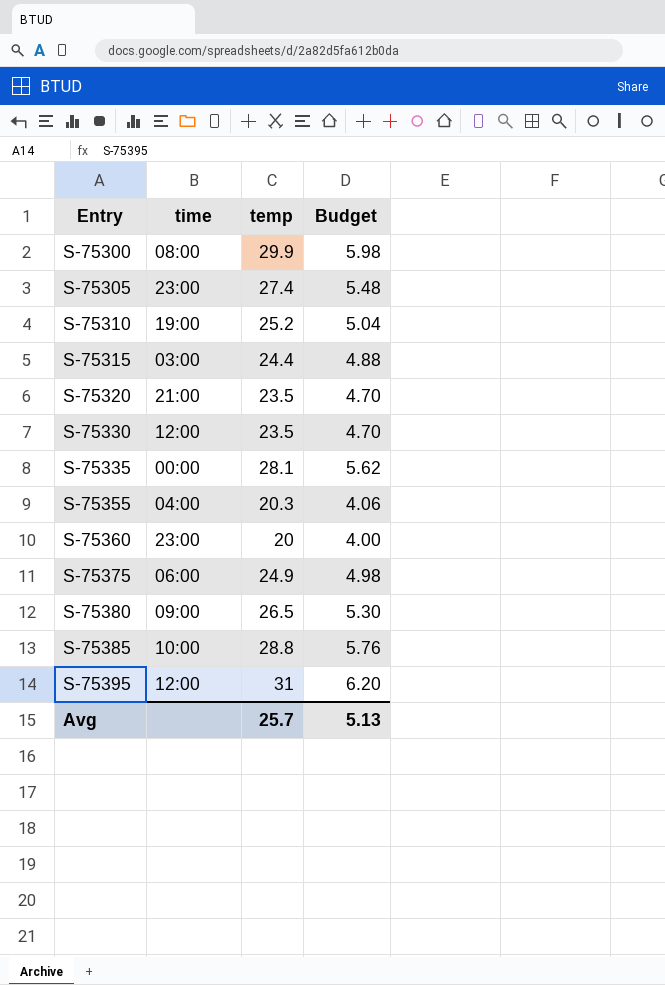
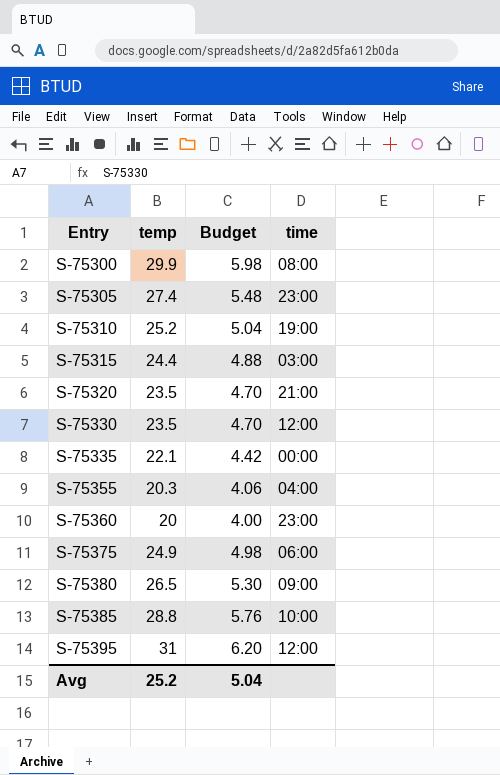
column time | position: 2 -> 4
S-75335 | temp: 28.1 -> 22.1
S-75335 | Budget: 5.62 -> 4.42
Avg | temp: 25.7 -> 25.2
Avg | Budget: 5.13 -> 5.04

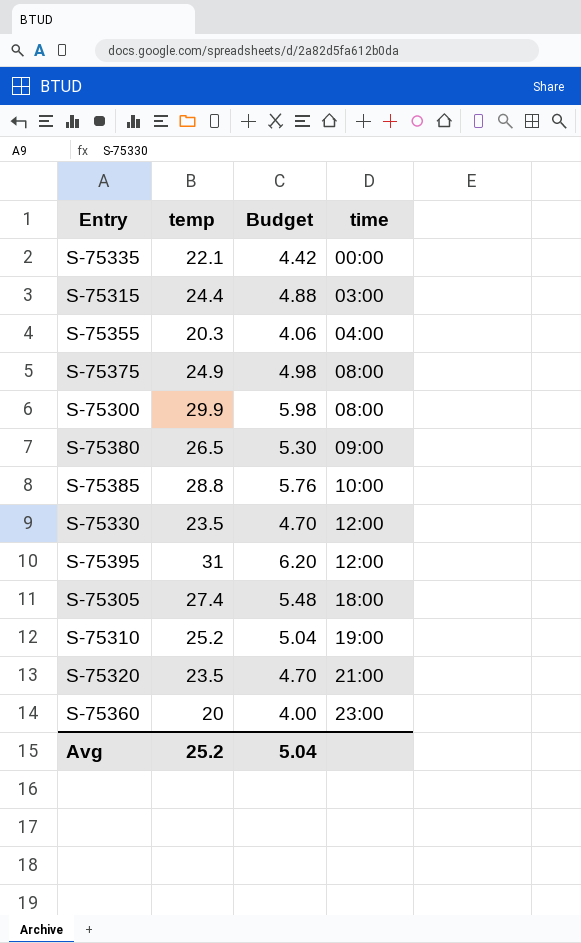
row order: Entry ascending -> time ascending
S-75375 | time: 06:00 -> 08:00
S-75305 | time: 23:00 -> 18:00

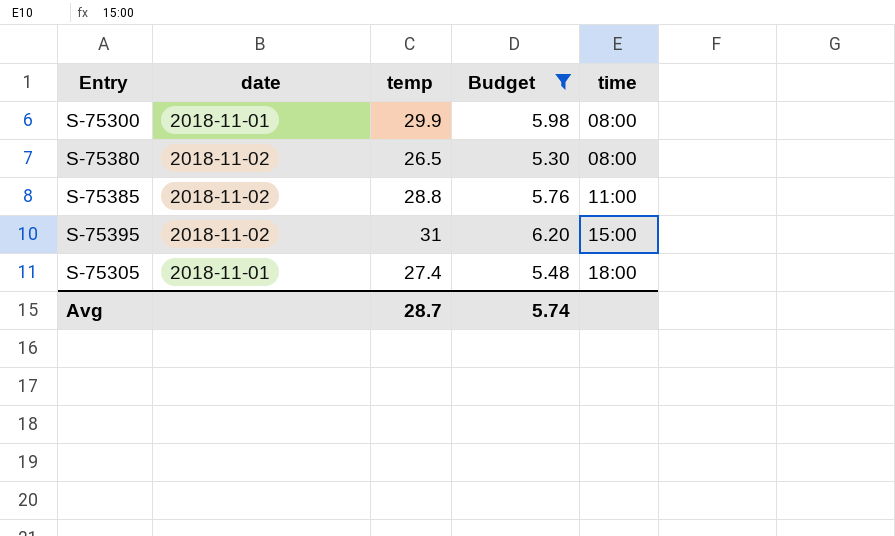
filter: none -> Budget >= 5.30
column date | position: none -> 2
S-75380 | time: 09:00 -> 08:00
S-75385 | time: 10:00 -> 11:00
S-75395 | time: 12:00 -> 15:00
Avg | temp: 25.2 -> 28.7
Avg | Budget: 5.04 -> 5.74

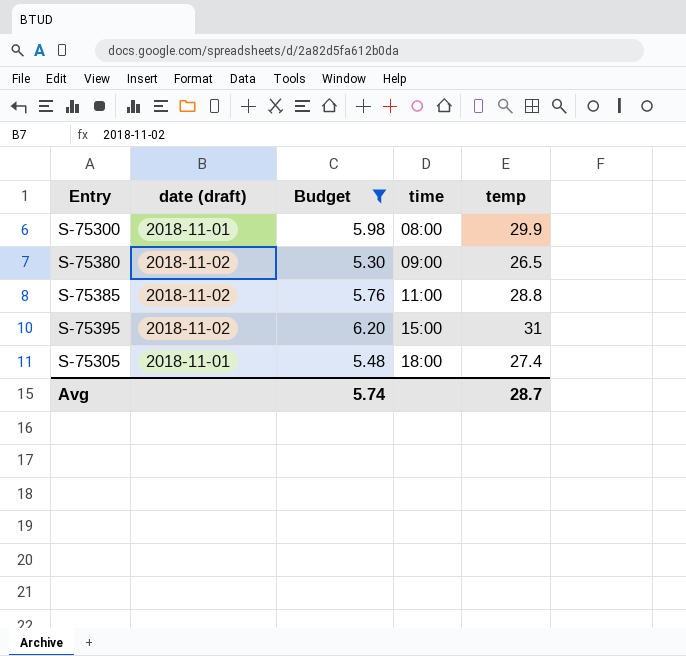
column name: date -> date (draft)
column temp | position: 3 -> 5
S-75380 | time: 08:00 -> 09:00

